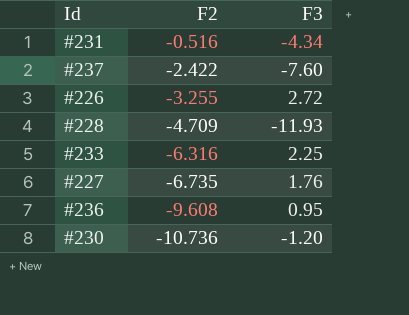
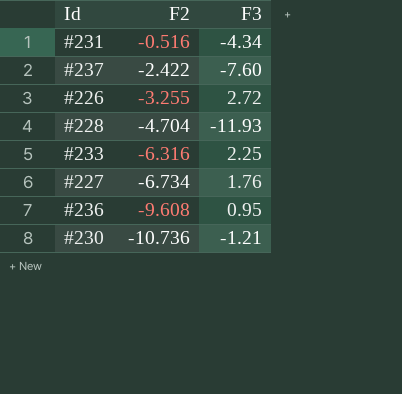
#228 | F2: -4.709 -> -4.704
#227 | F2: -6.735 -> -6.734
#230 | F3: -1.20 -> -1.21

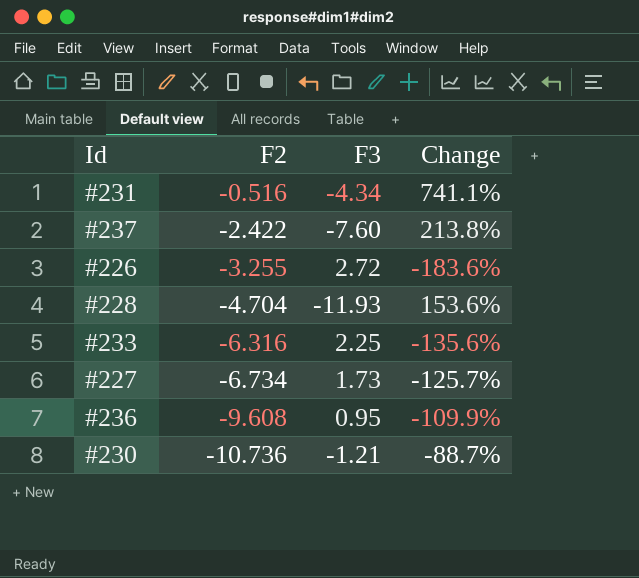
column Change | formula: none -> ([F3] - [F2]) / [F2]
#227 | F3: 1.76 -> 1.73

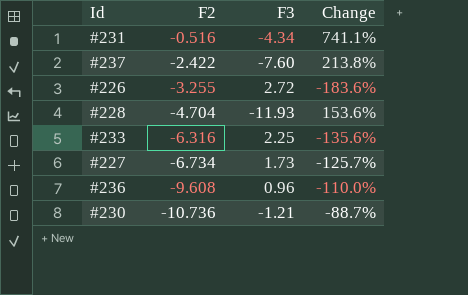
#236 | F3: 0.95 -> 0.96
#236 | Change: -109.9% -> -110.0%

